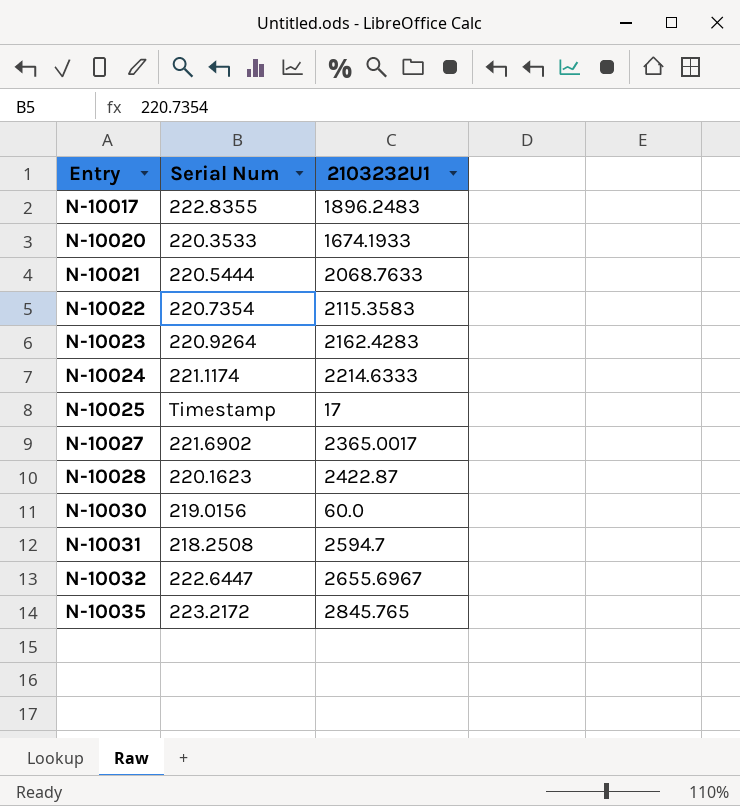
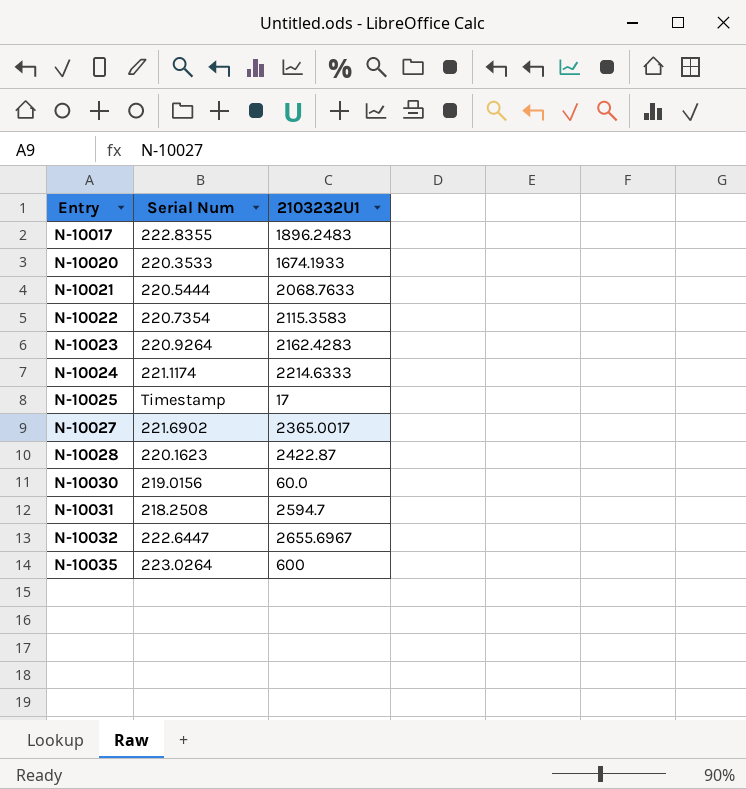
N-10035 | Serial Num: 223.2172 -> 223.0264
N-10035 | 2103232U1: 2845.765 -> 600

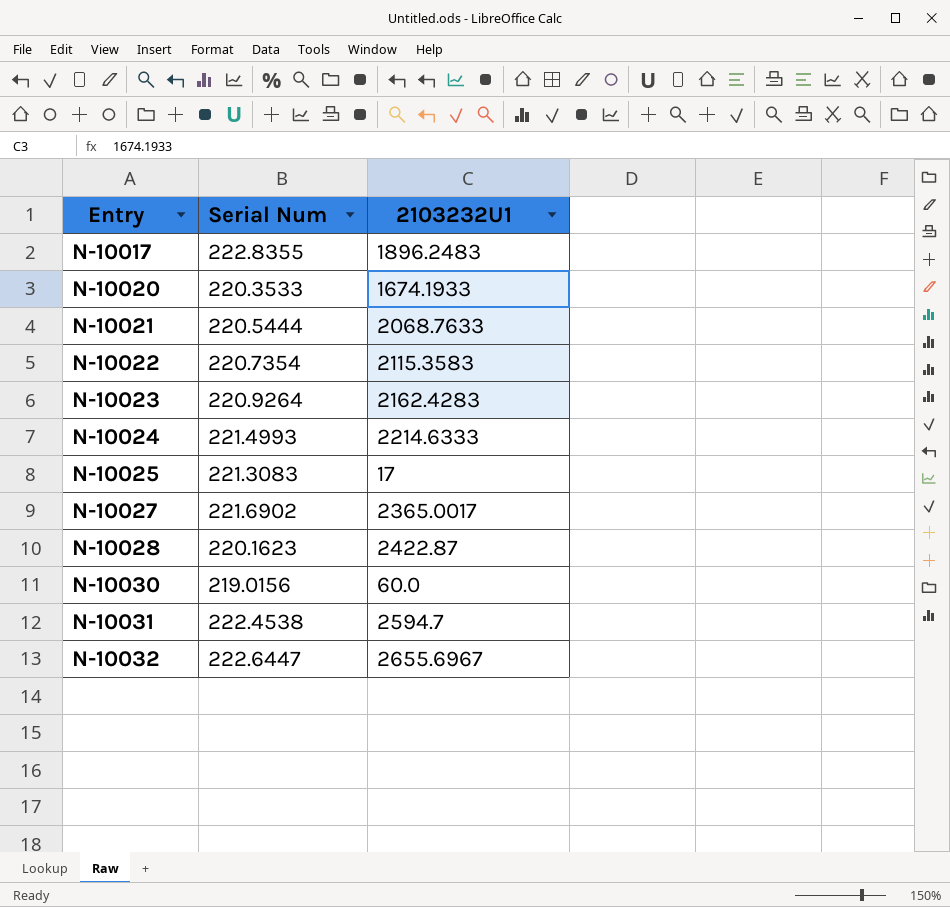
row N-10035: 223.0264 | 600 -> none
N-10024 | Serial Num: 221.1174 -> 221.4993
N-10025 | Serial Num: Timestamp -> 221.3083
N-10031 | Serial Num: 218.2508 -> 222.4538

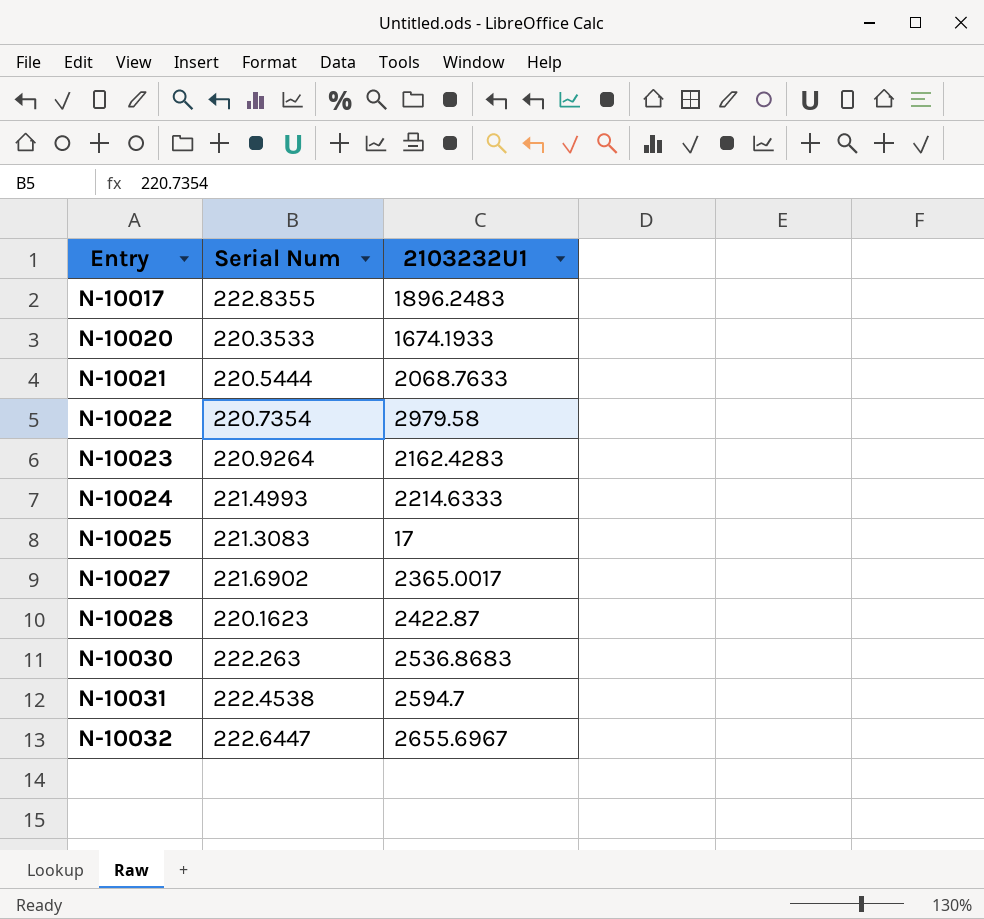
N-10022 | 2103232U1: 2115.3583 -> 2979.58
N-10030 | Serial Num: 219.0156 -> 222.263
N-10030 | 2103232U1: 60.0 -> 2536.8683

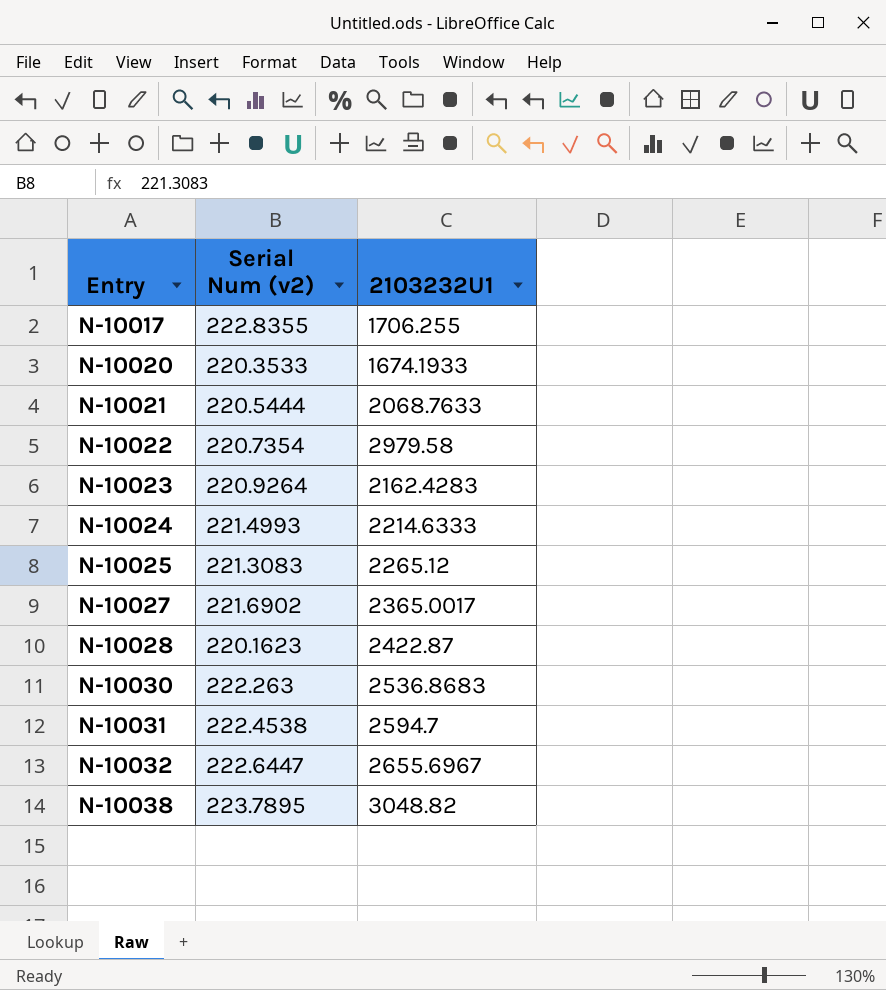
column name: Serial Num -> Serial Num (v2)
N-10017 | 2103232U1: 1896.2483 -> 1706.255
N-10025 | 2103232U1: 17 -> 2265.12
row N-10038: none -> 223.7895 | 3048.82

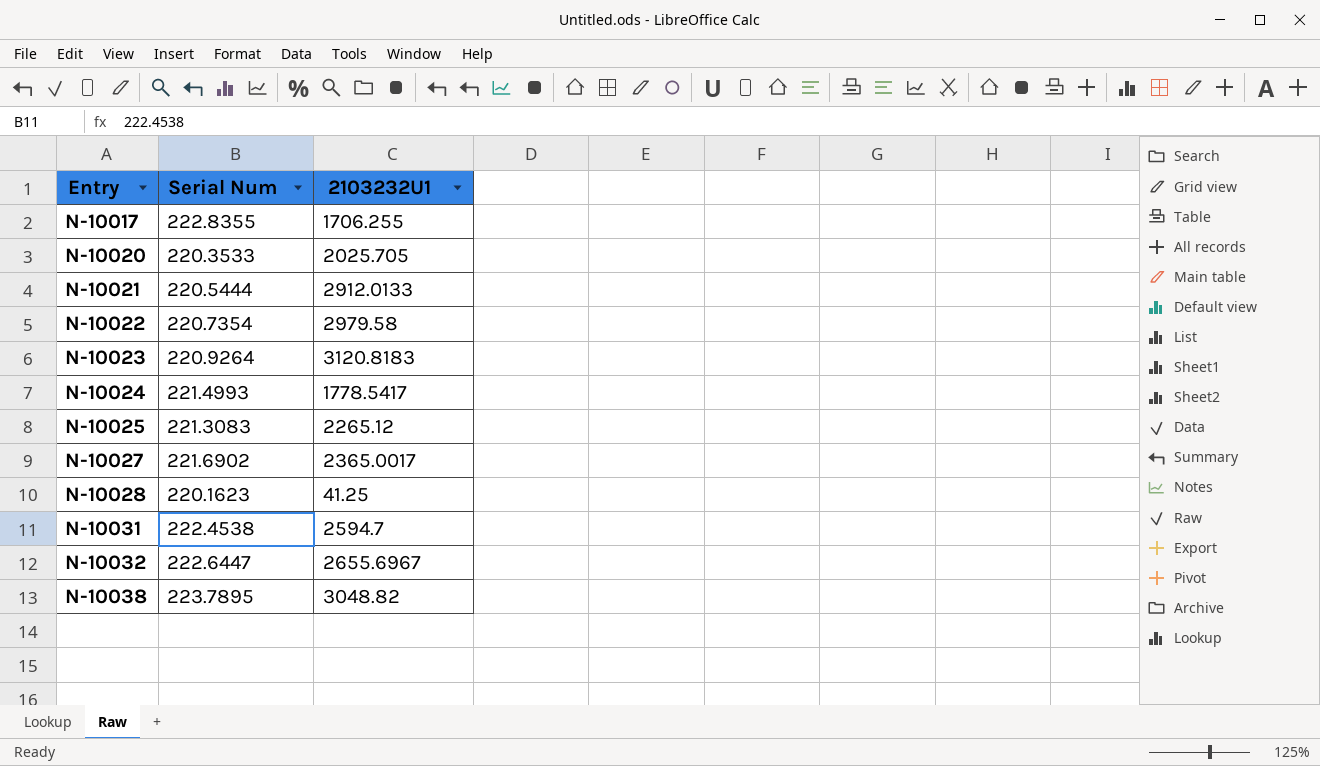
column name: Serial Num (v2) -> Serial Num
row N-10030: 222.263 | 2536.8683 -> none
N-10020 | 2103232U1: 1674.1933 -> 2025.705
N-10021 | 2103232U1: 2068.7633 -> 2912.0133
N-10023 | 2103232U1: 2162.4283 -> 3120.8183
N-10024 | 2103232U1: 2214.6333 -> 1778.5417
N-10028 | 2103232U1: 2422.87 -> 41.25

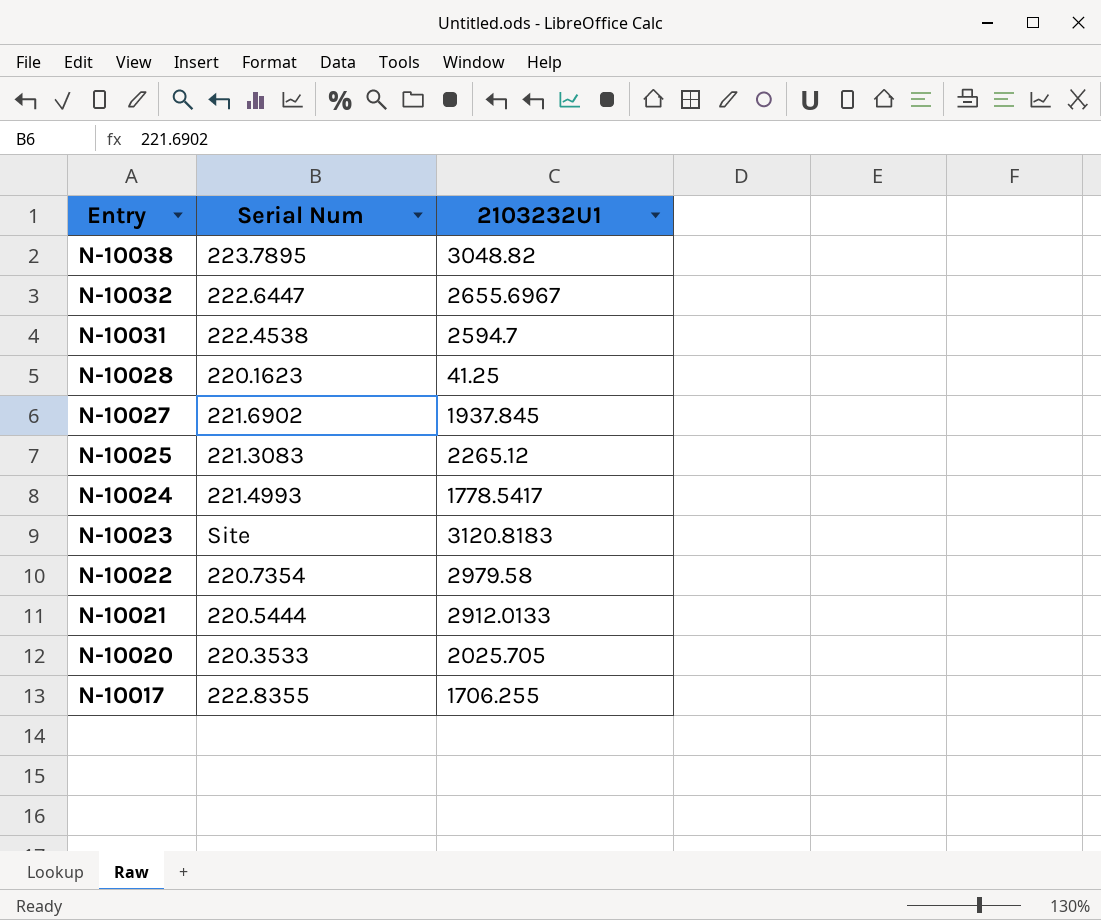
row order: Entry ascending -> Entry descending
N-10027 | 2103232U1: 2365.0017 -> 1937.845
N-10023 | Serial Num: 220.9264 -> Site

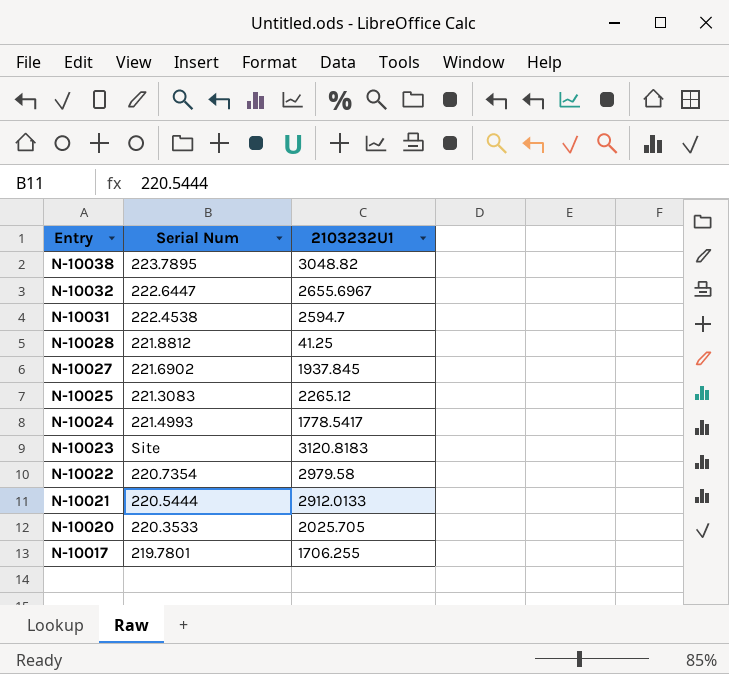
N-10028 | Serial Num: 220.1623 -> 221.8812
N-10017 | Serial Num: 222.8355 -> 219.7801

